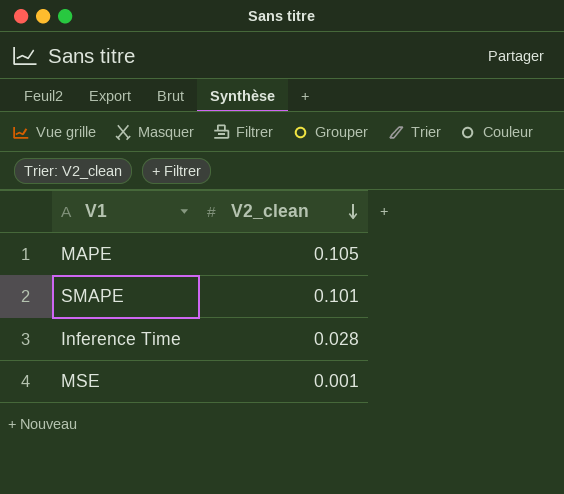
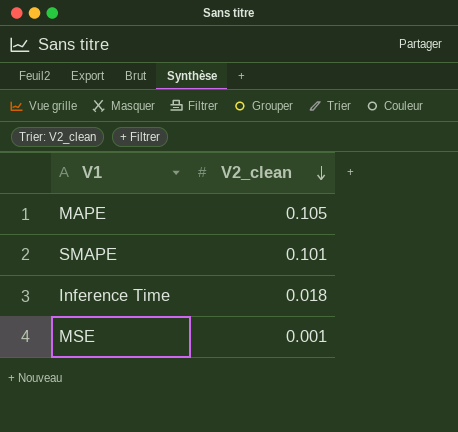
Inference Time | V2_clean: 0.028 -> 0.018

